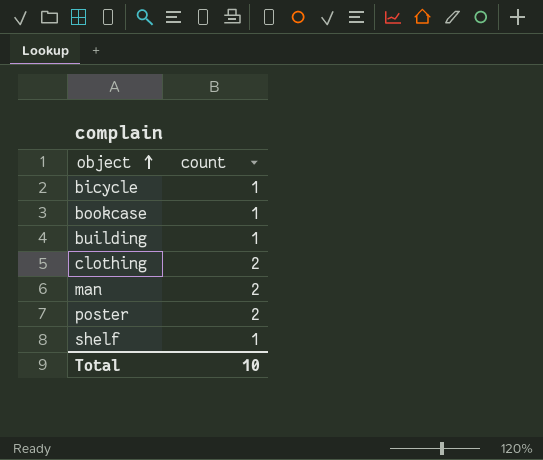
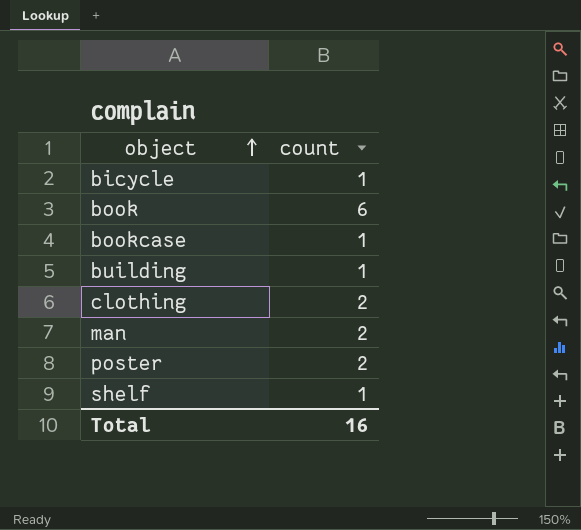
row book: none -> 6
Total | count: 10 -> 16

